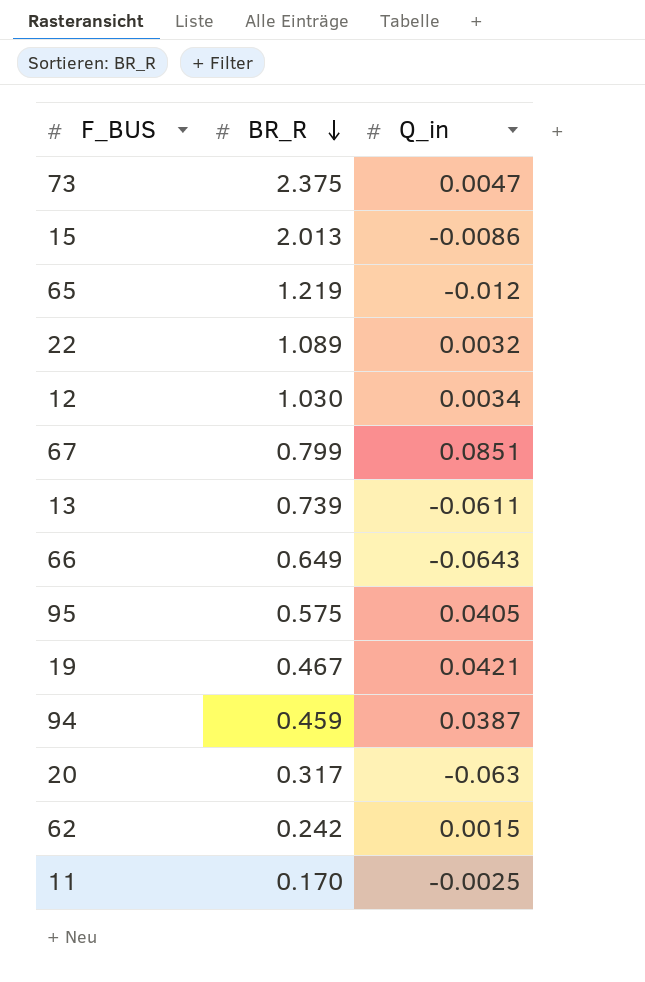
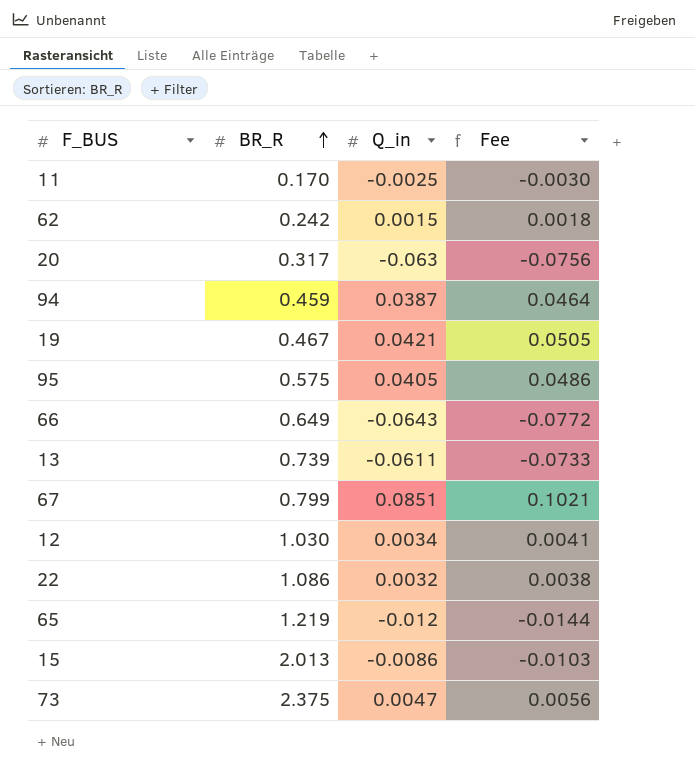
row order: BR_R descending -> BR_R ascending
column Fee | formula: none -> [Q_in] * 1.2
22 | BR_R: 1.089 -> 1.086

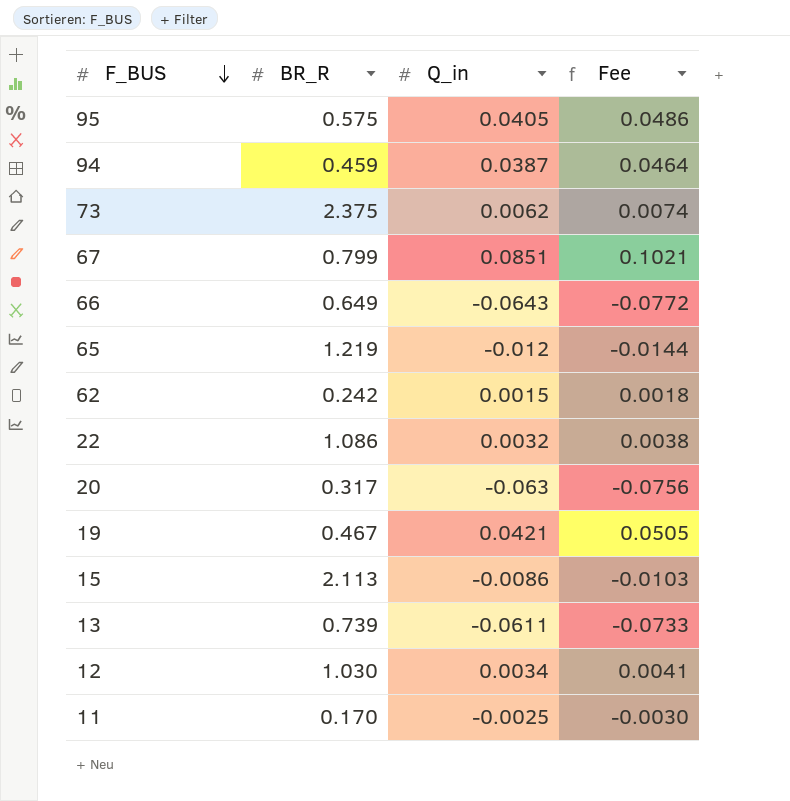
row order: BR_R ascending -> F_BUS descending
73 | Q_in: 0.0047 -> 0.0062
73 | Fee: 0.0056 -> 0.0074
15 | BR_R: 2.013 -> 2.113

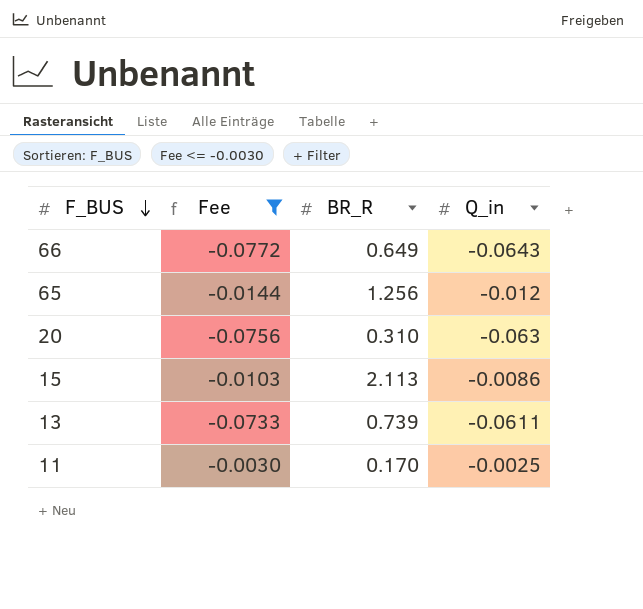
filter: none -> Fee <= -0.0030
column Fee | position: 4 -> 2
65 | BR_R: 1.219 -> 1.256
20 | BR_R: 0.317 -> 0.310

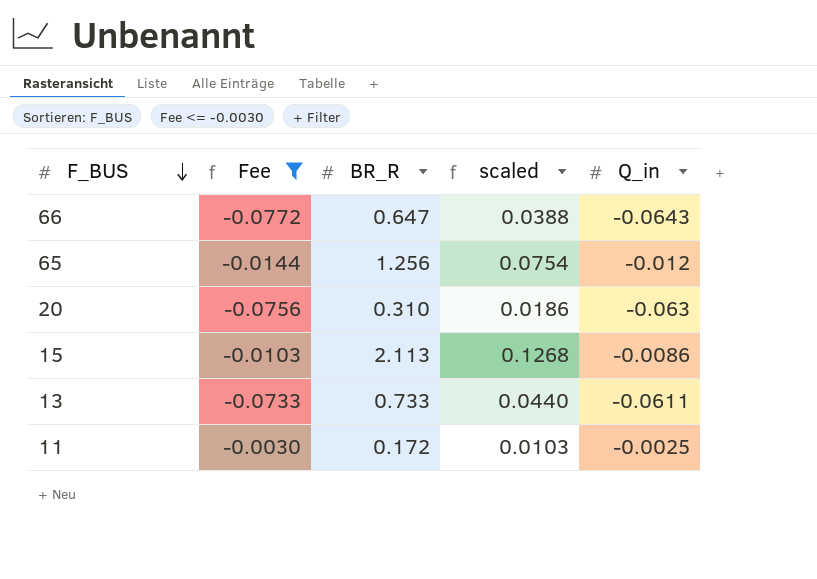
column scaled | formula: none -> [BR_R] * 0.06
66 | BR_R: 0.649 -> 0.647
13 | BR_R: 0.739 -> 0.733
11 | BR_R: 0.170 -> 0.172

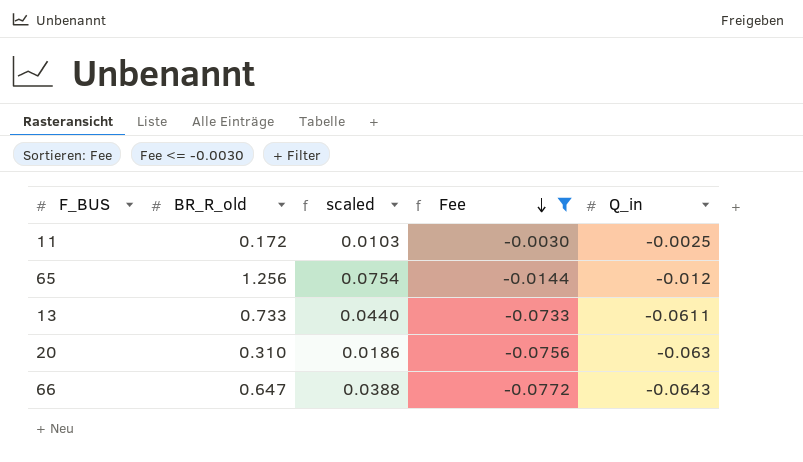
row order: F_BUS descending -> Fee descending
column name: BR_R -> BR_R_old
column Fee | position: 2 -> 4
row 15: -0.0103 | 2.113 | 0.1268 | -0.0086 -> none

